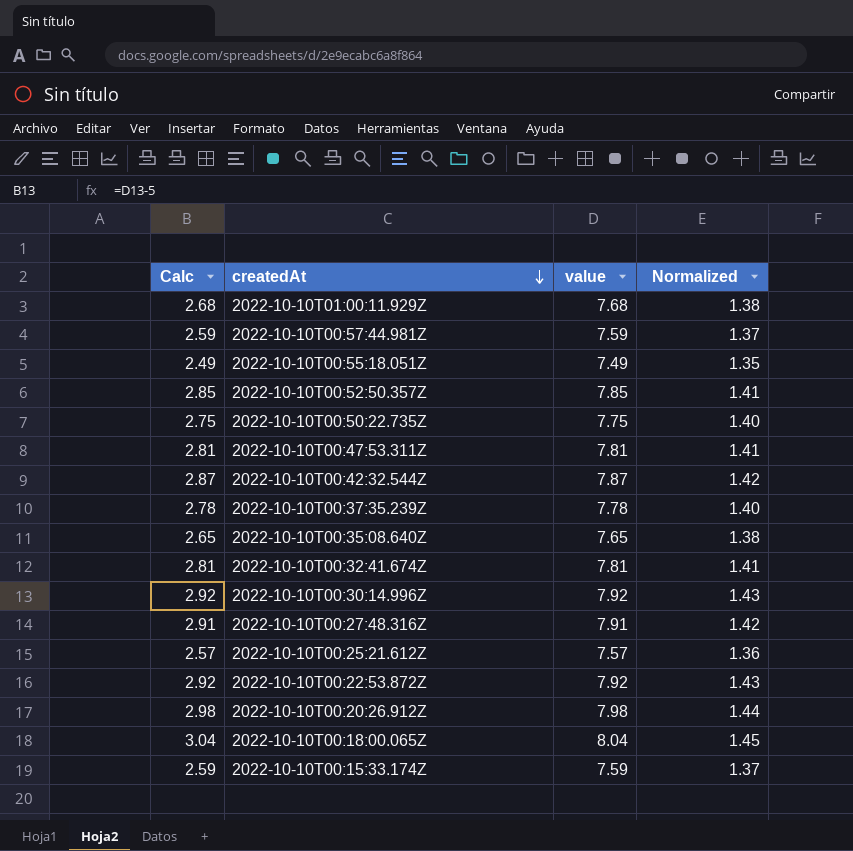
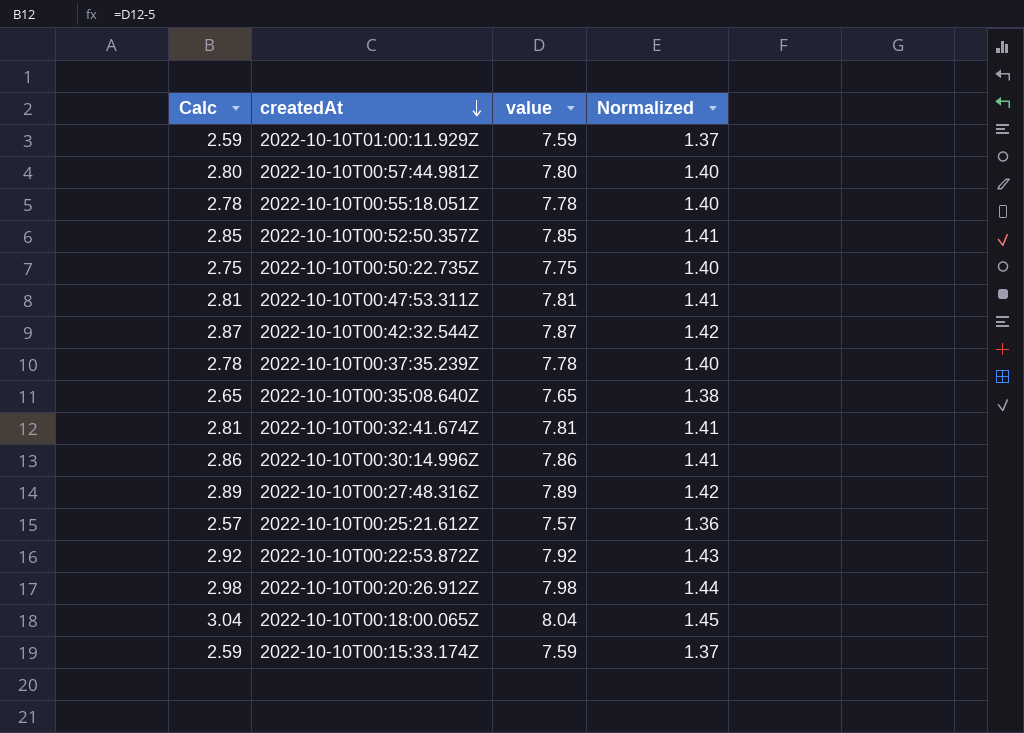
2022-10-10T01:00:11.929Z | Calc: 2.68 -> 2.59
2022-10-10T01:00:11.929Z | value: 7.68 -> 7.59
2022-10-10T01:00:11.929Z | Normalized: 1.38 -> 1.37
2022-10-10T00:57:44.981Z | Calc: 2.59 -> 2.80
2022-10-10T00:57:44.981Z | value: 7.59 -> 7.80
2022-10-10T00:57:44.981Z | Normalized: 1.37 -> 1.40
2022-10-10T00:55:18.051Z | Calc: 2.49 -> 2.78
2022-10-10T00:55:18.051Z | value: 7.49 -> 7.78
2022-10-10T00:55:18.051Z | Normalized: 1.35 -> 1.40
2022-10-10T00:30:14.996Z | Calc: 2.92 -> 2.86
2022-10-10T00:30:14.996Z | value: 7.92 -> 7.86
2022-10-10T00:30:14.996Z | Normalized: 1.43 -> 1.41
2022-10-10T00:27:48.316Z | Calc: 2.91 -> 2.89
2022-10-10T00:27:48.316Z | value: 7.91 -> 7.89

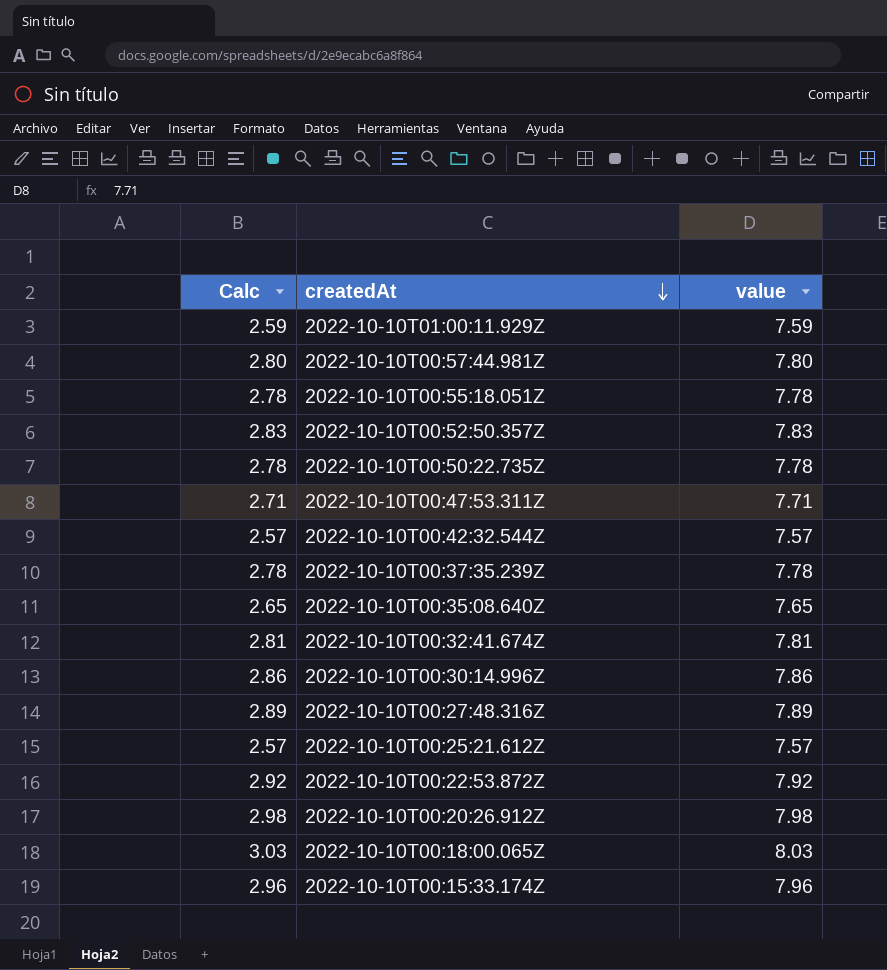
column Normalized | formula: [value] * 0.18 -> none
2022-10-10T00:52:50.357Z | Calc: 2.85 -> 2.83
2022-10-10T00:52:50.357Z | value: 7.85 -> 7.83
2022-10-10T00:50:22.735Z | Calc: 2.75 -> 2.78
2022-10-10T00:50:22.735Z | value: 7.75 -> 7.78
2022-10-10T00:47:53.311Z | Calc: 2.81 -> 2.71
2022-10-10T00:47:53.311Z | value: 7.81 -> 7.71
2022-10-10T00:42:32.544Z | Calc: 2.87 -> 2.57
2022-10-10T00:42:32.544Z | value: 7.87 -> 7.57
2022-10-10T00:18:00.065Z | Calc: 3.04 -> 3.03
2022-10-10T00:18:00.065Z | value: 8.04 -> 8.03
2022-10-10T00:15:33.174Z | Calc: 2.59 -> 2.96
2022-10-10T00:15:33.174Z | value: 7.59 -> 7.96

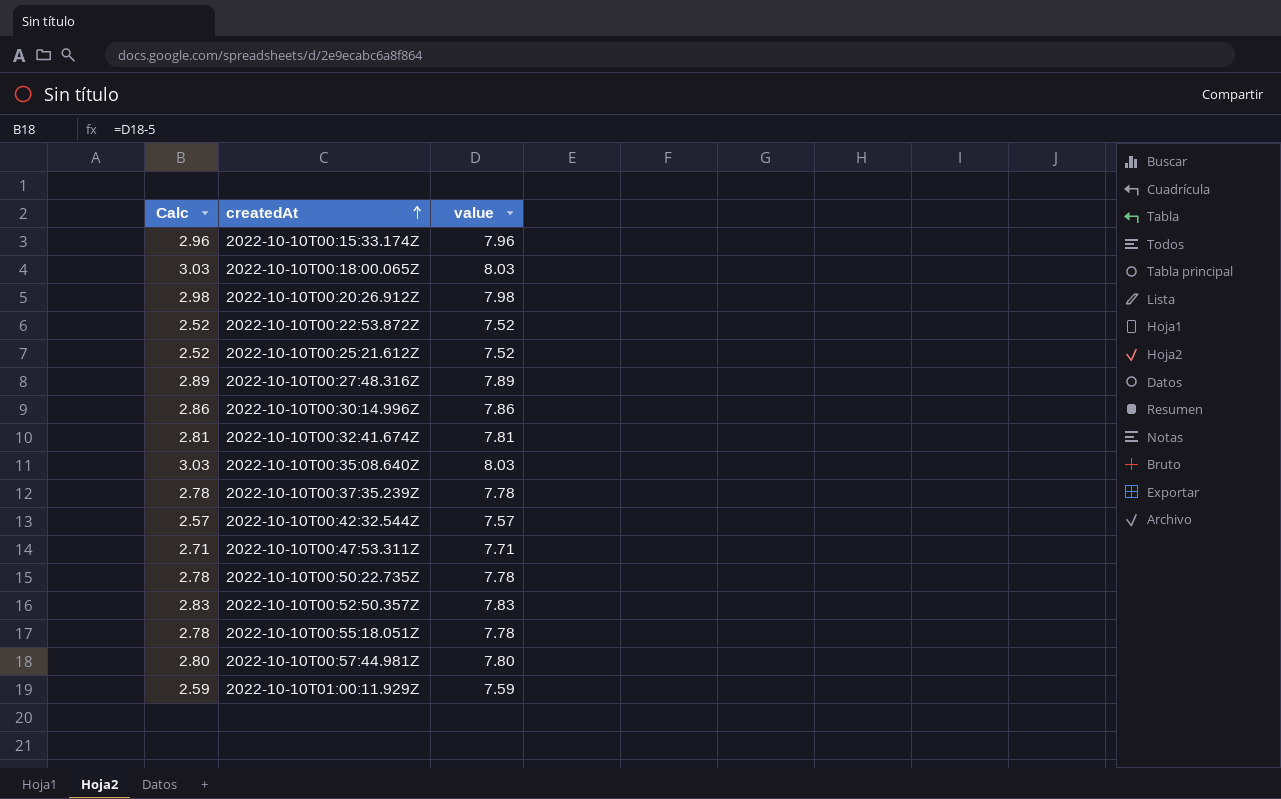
row order: createdAt descending -> createdAt ascending
2022-10-10T00:22:53.872Z | Calc: 2.92 -> 2.52
2022-10-10T00:22:53.872Z | value: 7.92 -> 7.52
2022-10-10T00:25:21.612Z | Calc: 2.57 -> 2.52
2022-10-10T00:25:21.612Z | value: 7.57 -> 7.52
2022-10-10T00:35:08.640Z | Calc: 2.65 -> 3.03
2022-10-10T00:35:08.640Z | value: 7.65 -> 8.03

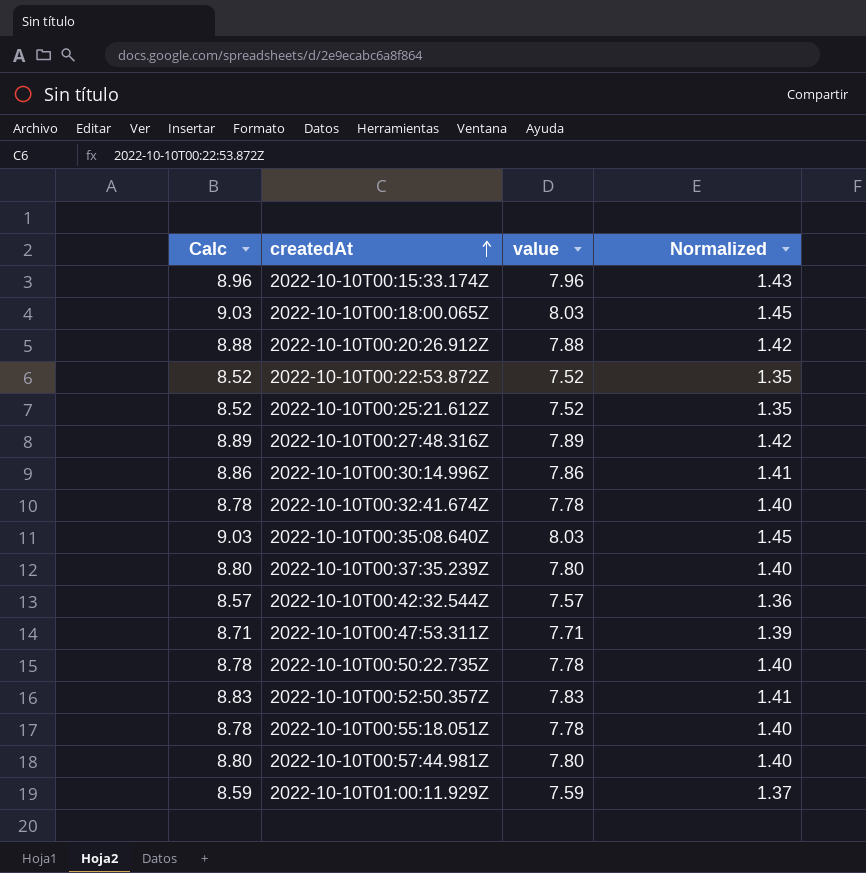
column Calc | formula: [value] - 5 -> [value] + 1
column Normalized | formula: none -> [value] * 0.18
2022-10-10T00:20:26.912Z | value: 7.98 -> 7.88
2022-10-10T00:32:41.674Z | value: 7.81 -> 7.78
2022-10-10T00:37:35.239Z | value: 7.78 -> 7.80

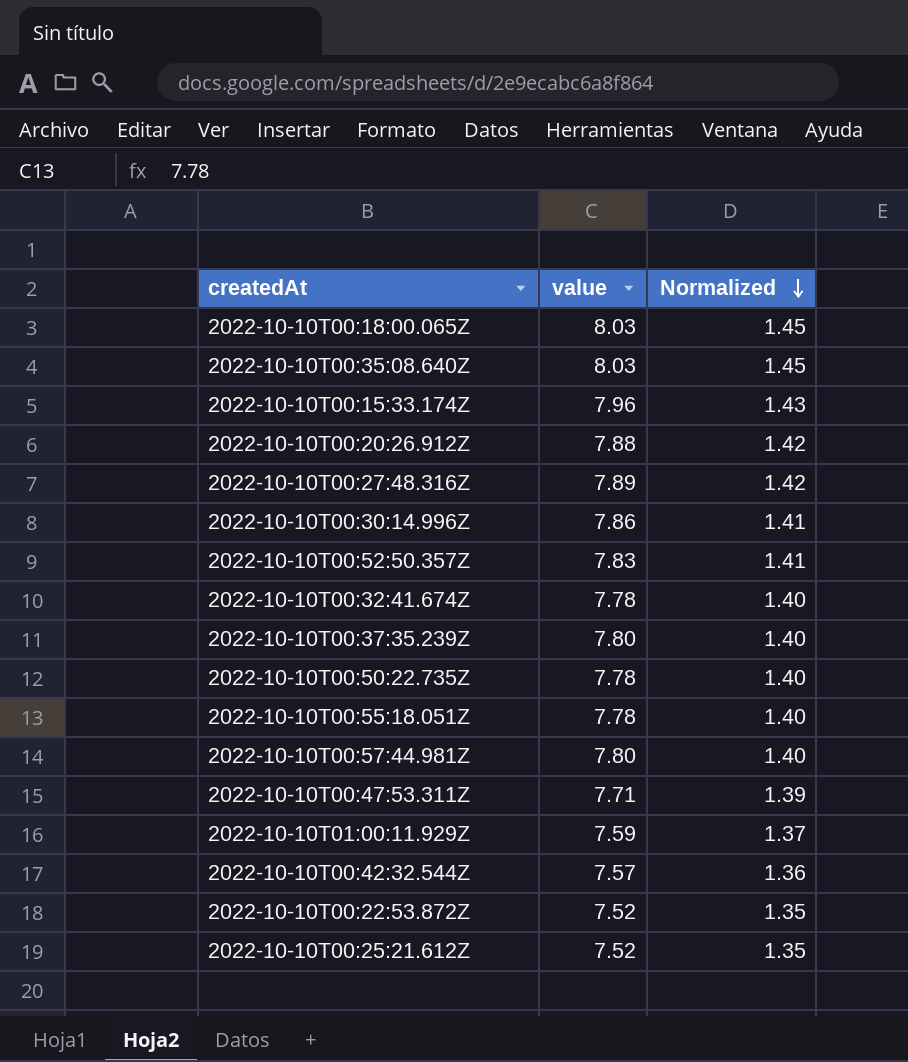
row order: createdAt ascending -> Normalized descending
column Calc | formula: [value] + 1 -> none

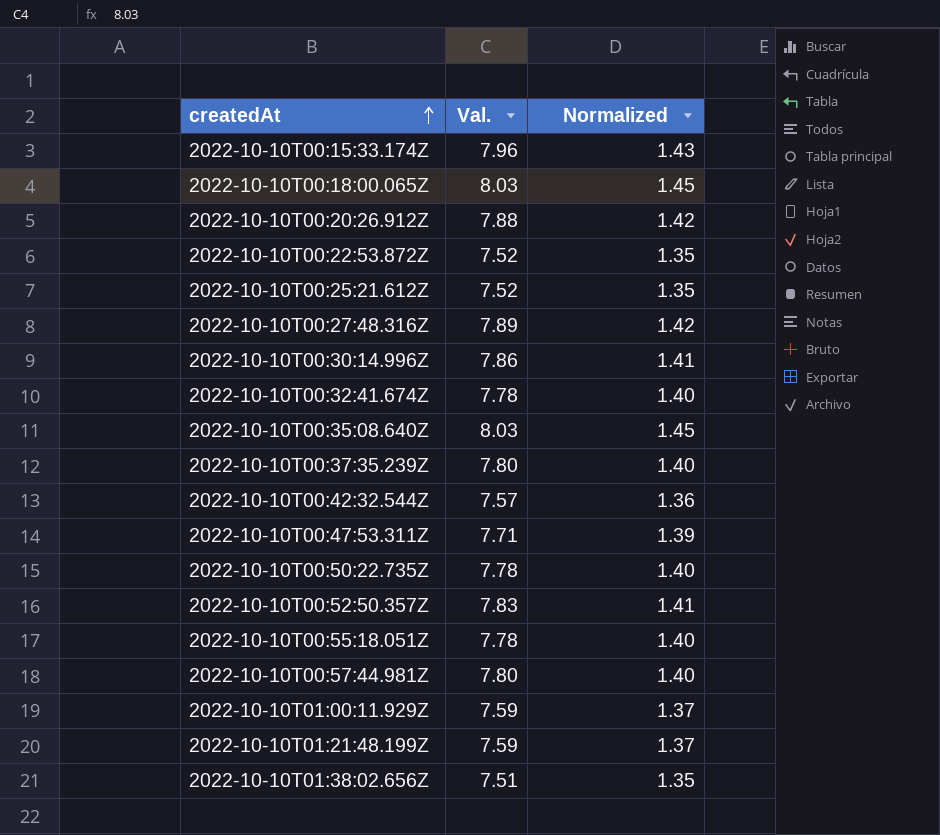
row order: Normalized descending -> createdAt ascending
column name: value -> Val.
row 2022-10-10T01:21:48.199Z: none -> 7.59 | 1.37
row 2022-10-10T01:38:02.656Z: none -> 7.51 | 1.35

